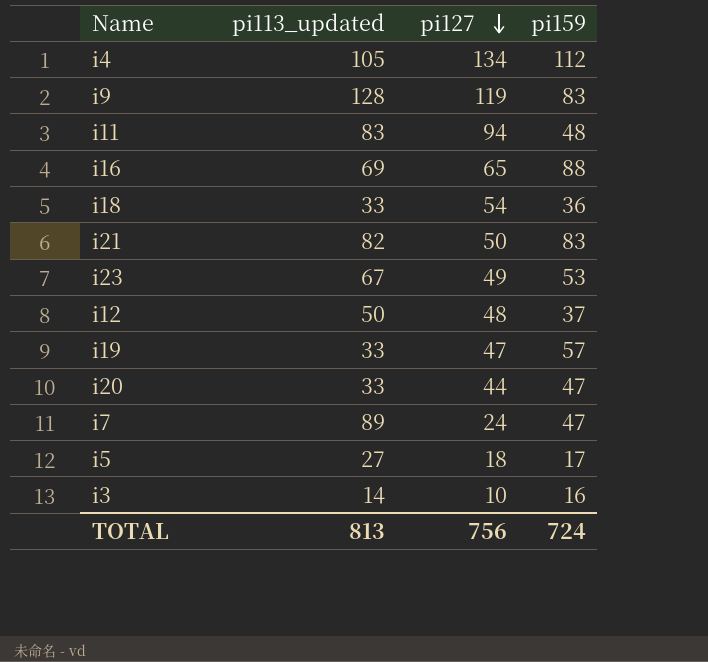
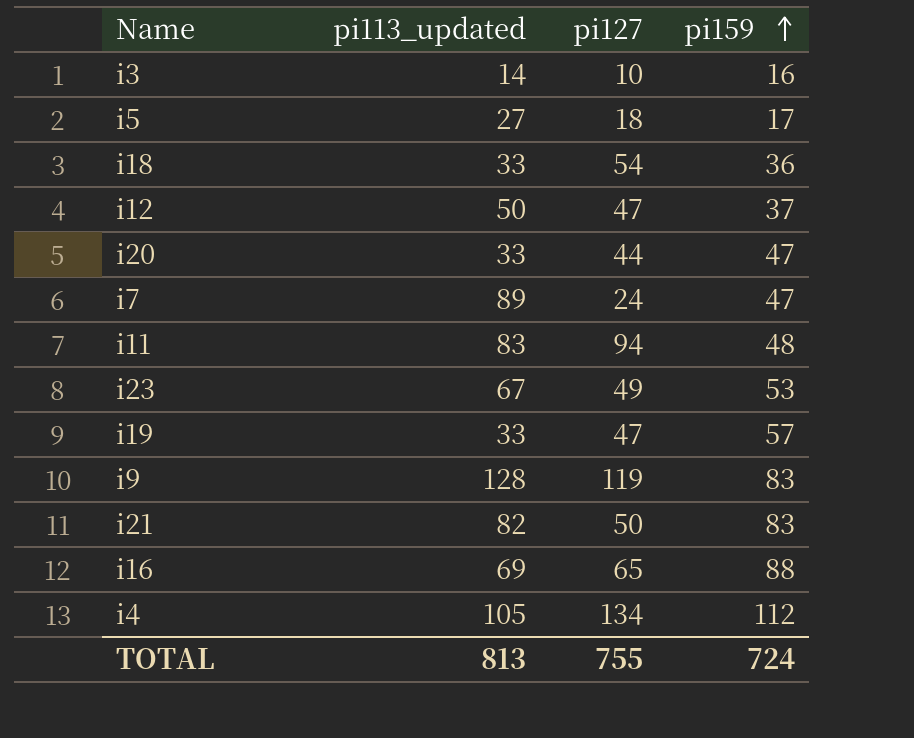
row order: pi127 descending -> pi159 ascending
i12 | pi127: 48 -> 47
TOTAL | pi127: 756 -> 755

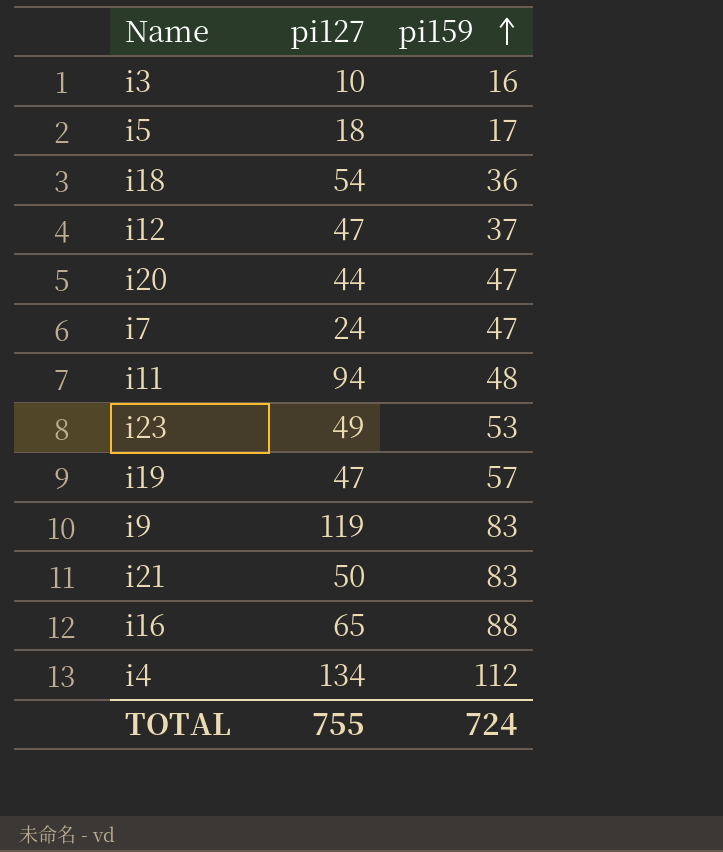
column pi113_updated | position: 2 -> none

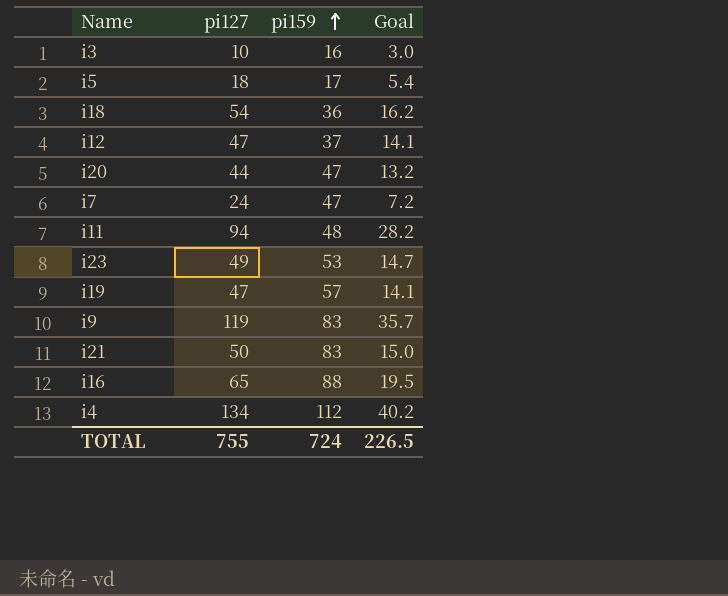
column Goal | formula: none -> [pi127] * 0.3

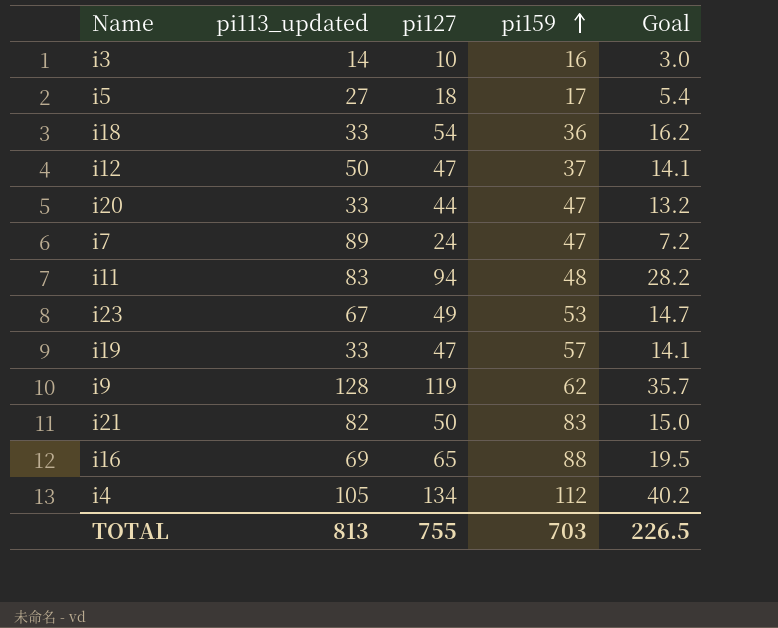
column pi113_updated | position: none -> 2
i9 | pi159: 83 -> 62
TOTAL | pi159: 724 -> 703

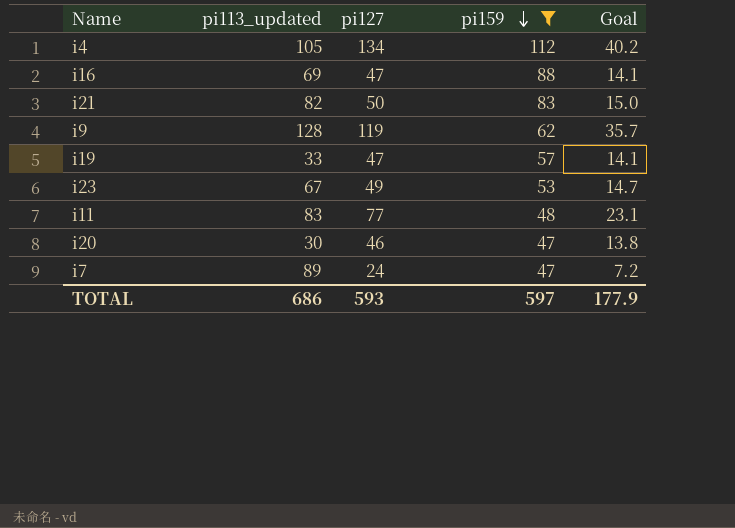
filter: none -> pi159 >= 47
row order: pi159 ascending -> pi159 descending
i16 | pi127: 65 -> 47
i16 | Goal: 19.5 -> 14.1
i11 | pi127: 94 -> 77
i11 | Goal: 28.2 -> 23.1
i20 | pi113_updated: 33 -> 30
i20 | pi127: 44 -> 46
i20 | Goal: 13.2 -> 13.8
TOTAL | pi113_updated: 813 -> 686
TOTAL | pi127: 755 -> 593
TOTAL | pi159: 703 -> 597
TOTAL | Goal: 226.5 -> 177.9

